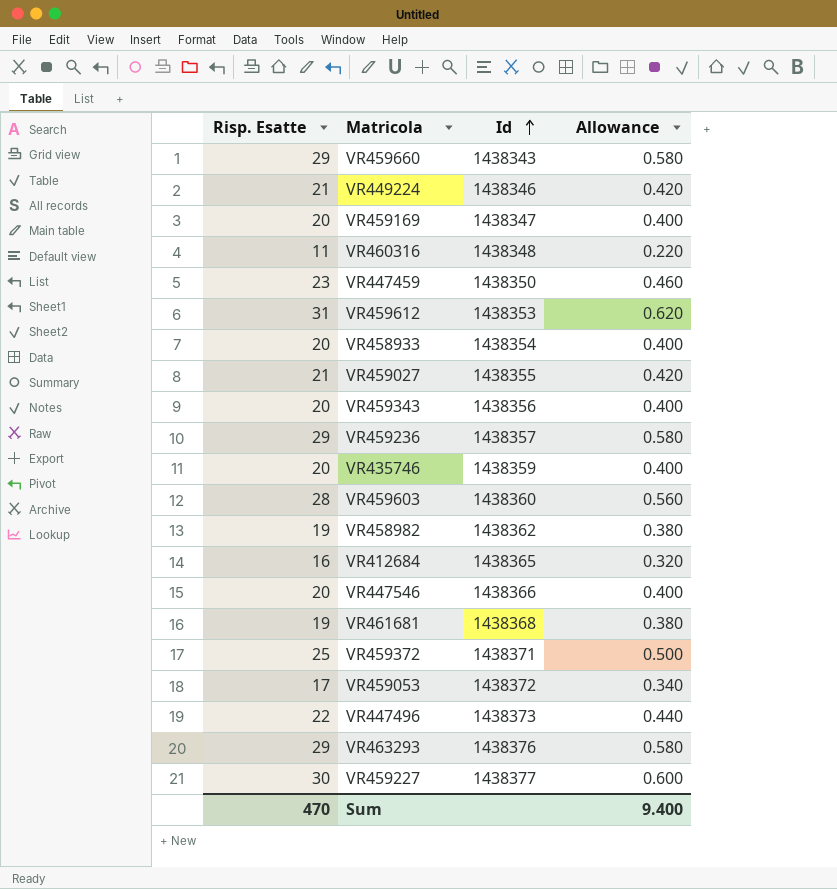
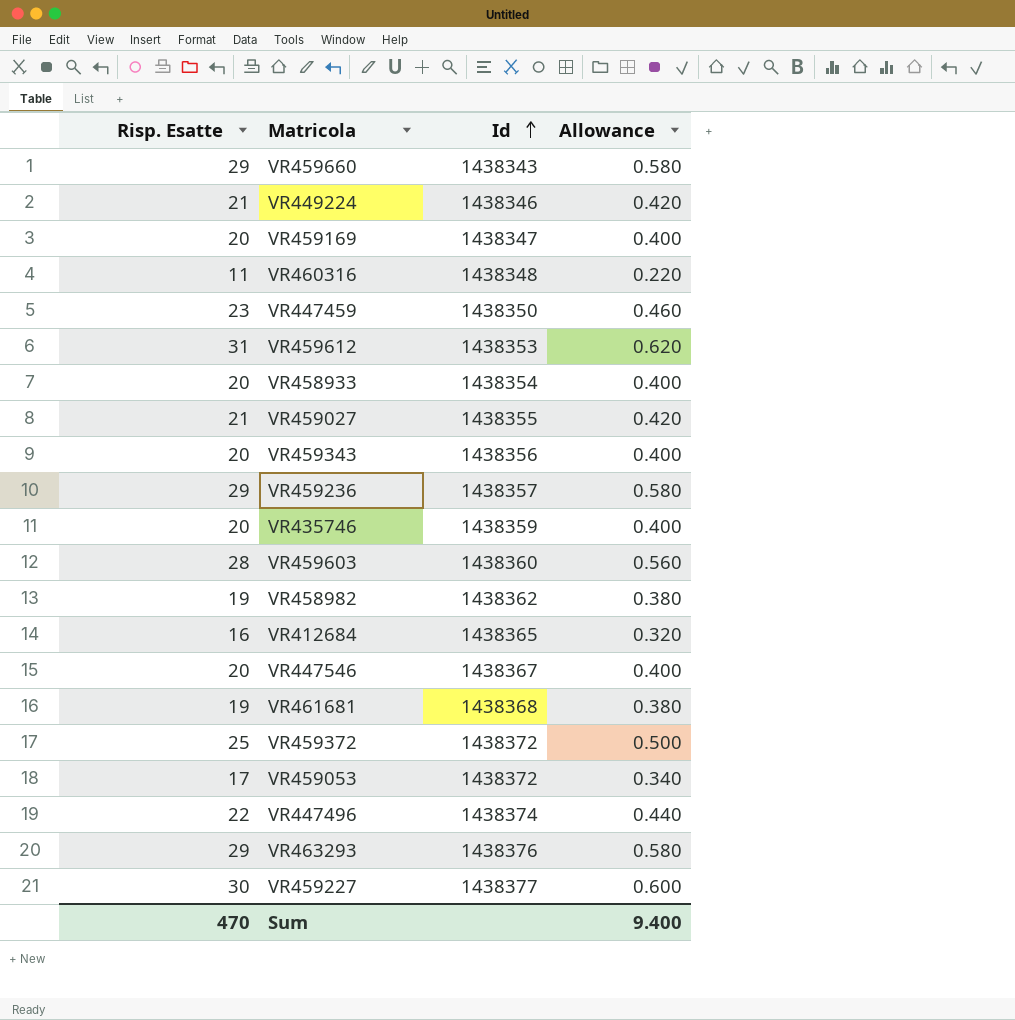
VR447546 | Id: 1438366 -> 1438367
VR459372 | Id: 1438371 -> 1438372
VR447496 | Id: 1438373 -> 1438374

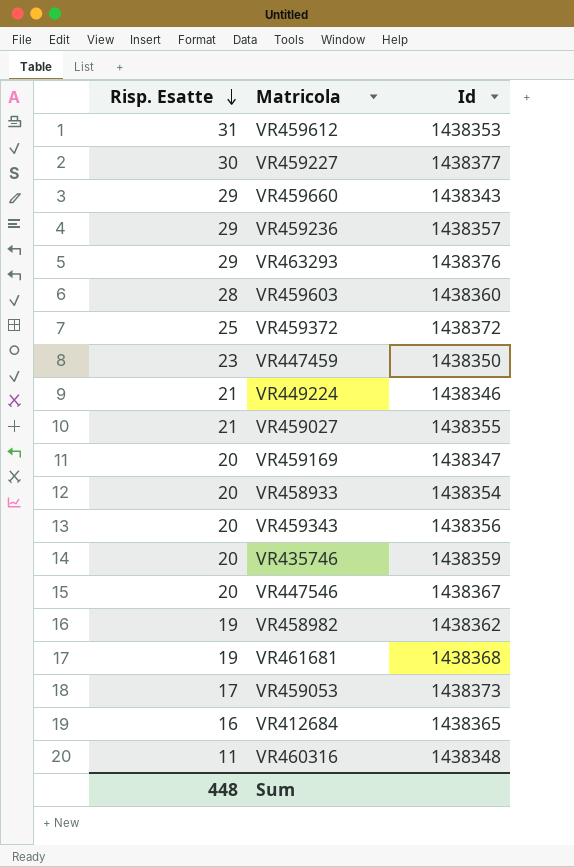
row order: Id ascending -> Risp. Esatte descending
column Allowance | formula: [Risp. Esatte] * 0.02 -> none
row VR447496: 22 | 1438374 | 0.440 -> none
VR459053 | Id: 1438372 -> 1438373
Sum | Risp. Esatte: 470 -> 448

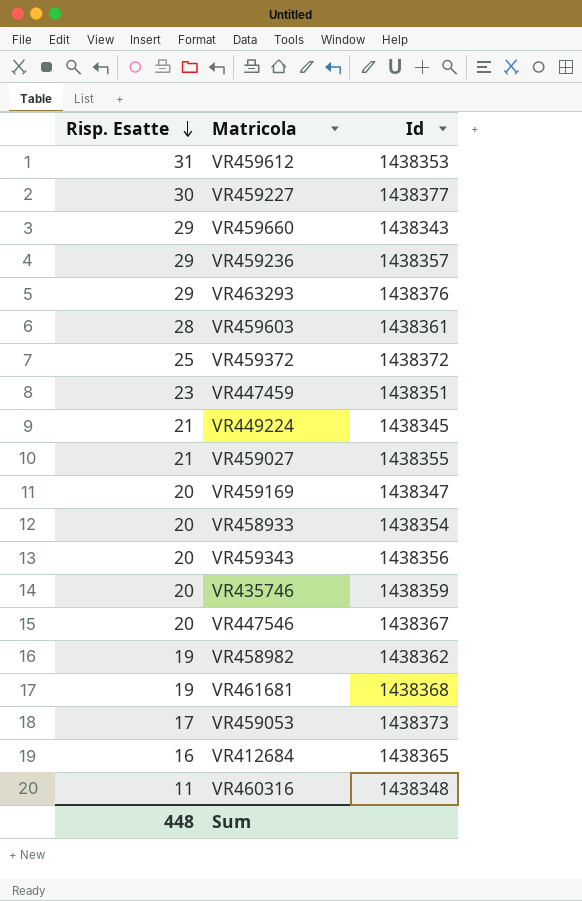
VR459603 | Id: 1438360 -> 1438361
VR447459 | Id: 1438350 -> 1438351
VR449224 | Id: 1438346 -> 1438345

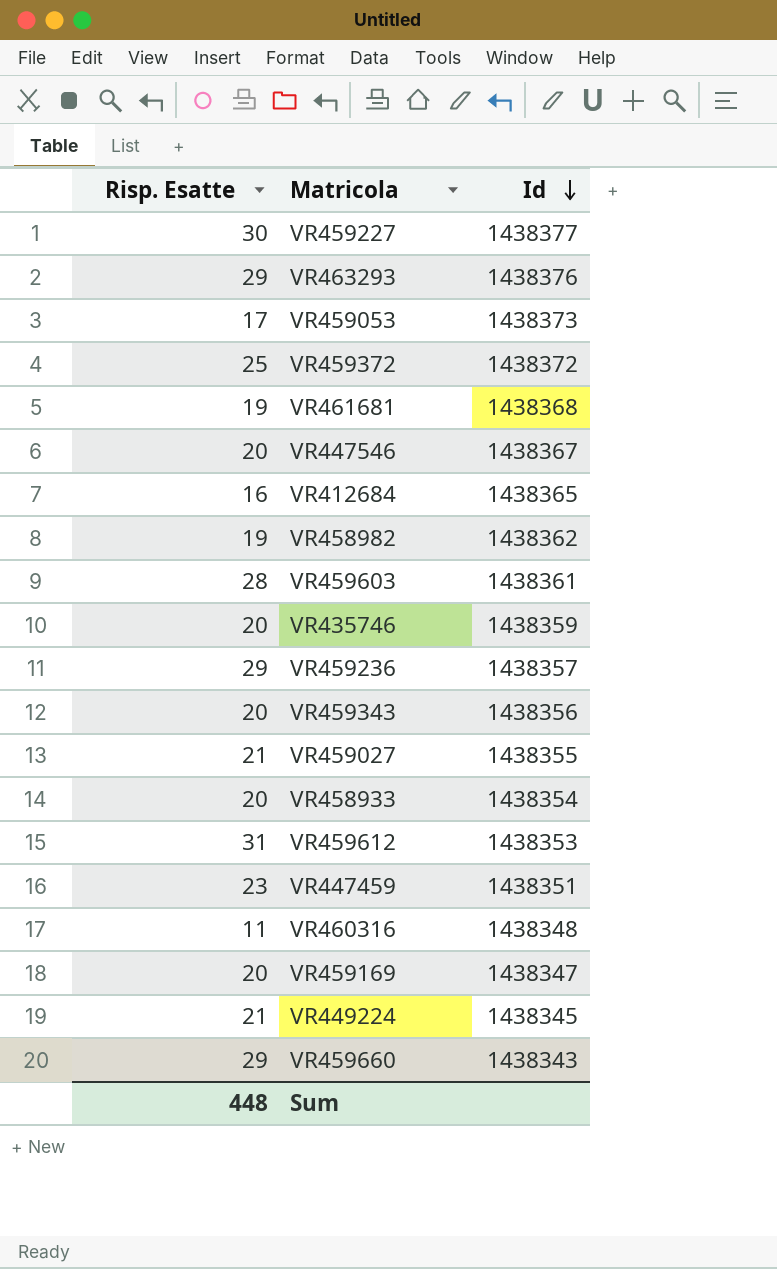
row order: Risp. Esatte descending -> Id descending

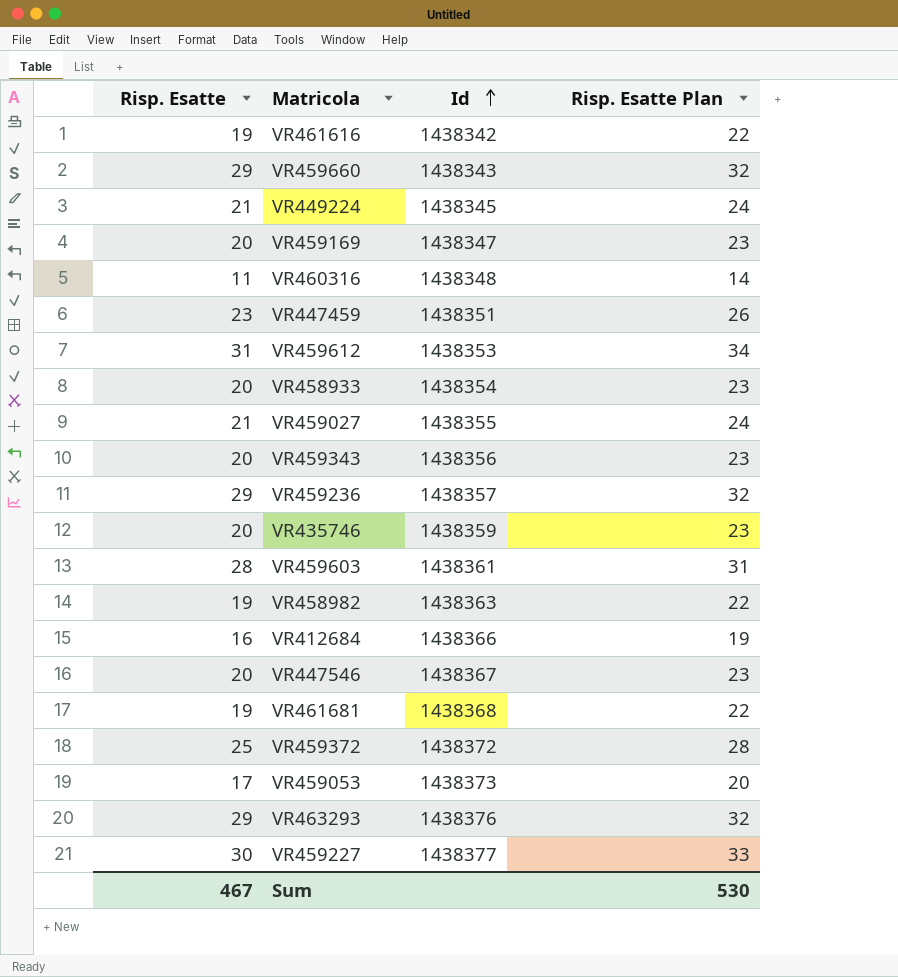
row order: Id descending -> Id ascending
column Risp. Esatte Plan | formula: none -> [Risp. Esatte] + 3
row VR461616: none -> 19 | 1438342 | 22
VR458982 | Id: 1438362 -> 1438363
VR412684 | Id: 1438365 -> 1438366
Sum | Risp. Esatte: 448 -> 467

